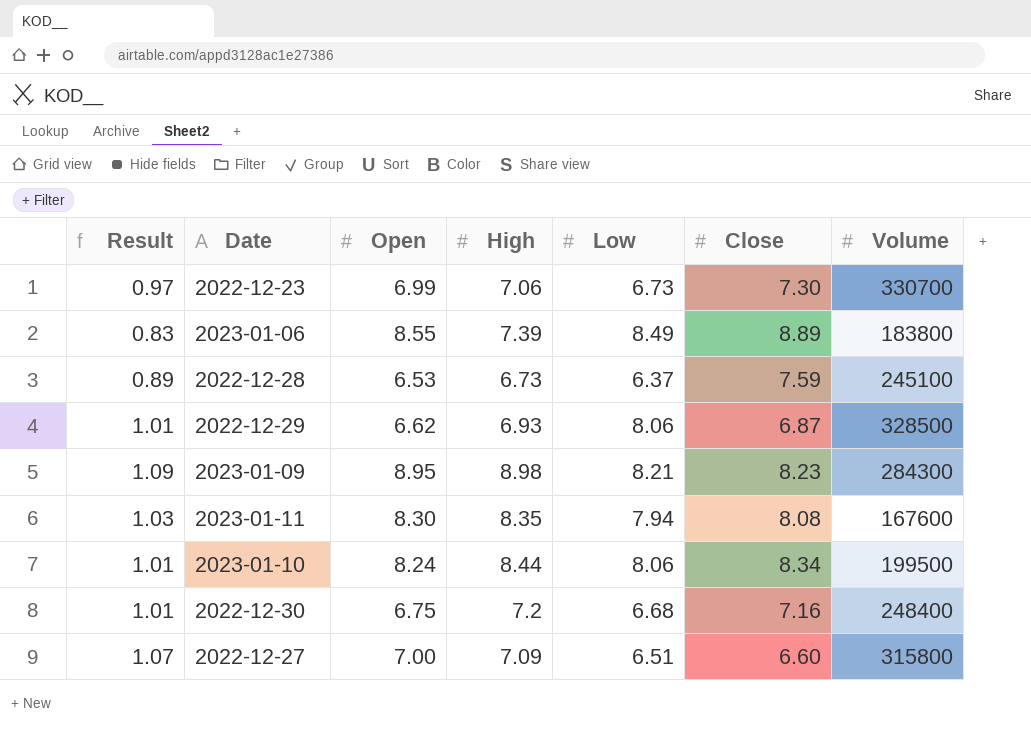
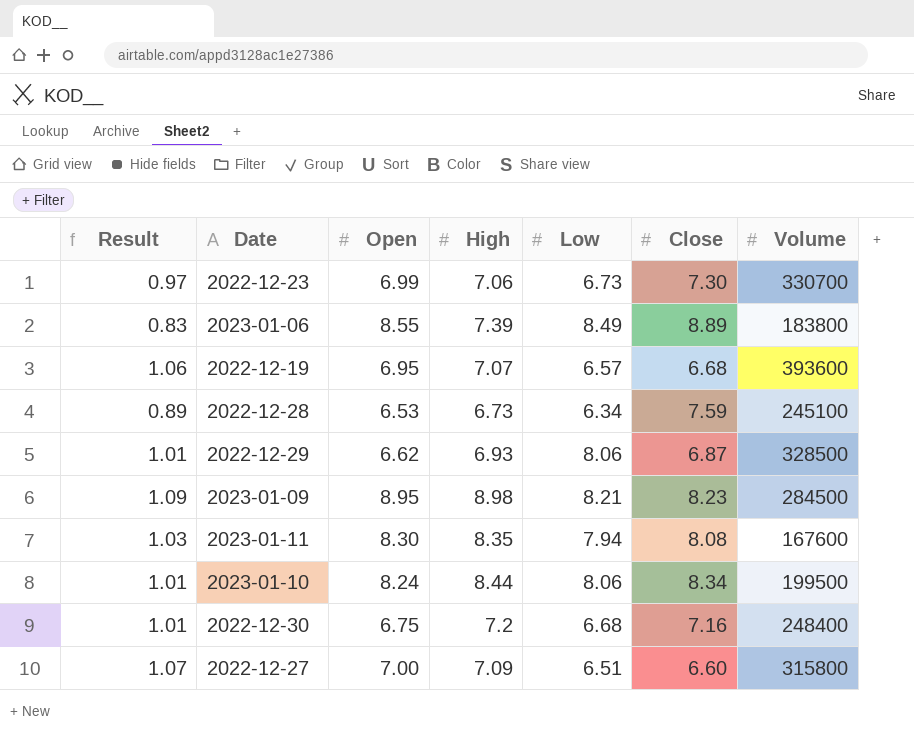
row 2022-12-19: none -> 1.06 | 6.95 | 7.07 | 6.57 | 6.68 | 393600
2022-12-28 | Low: 6.37 -> 6.34
2023-01-09 | Volume: 284300 -> 284500

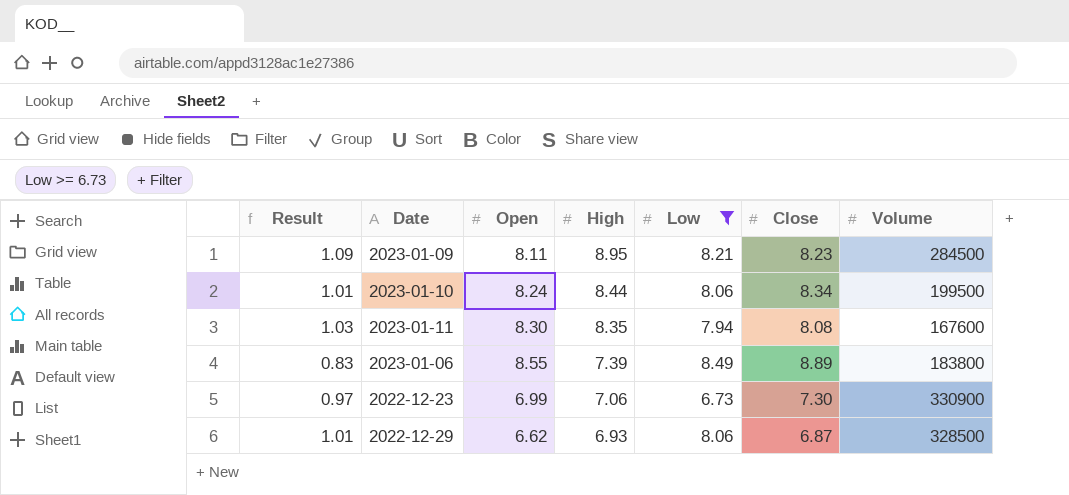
filter: none -> Low >= 6.73
row order: none -> High descending
2023-01-09 | Open: 8.95 -> 8.11
2023-01-09 | High: 8.98 -> 8.95
2022-12-23 | Volume: 330700 -> 330900

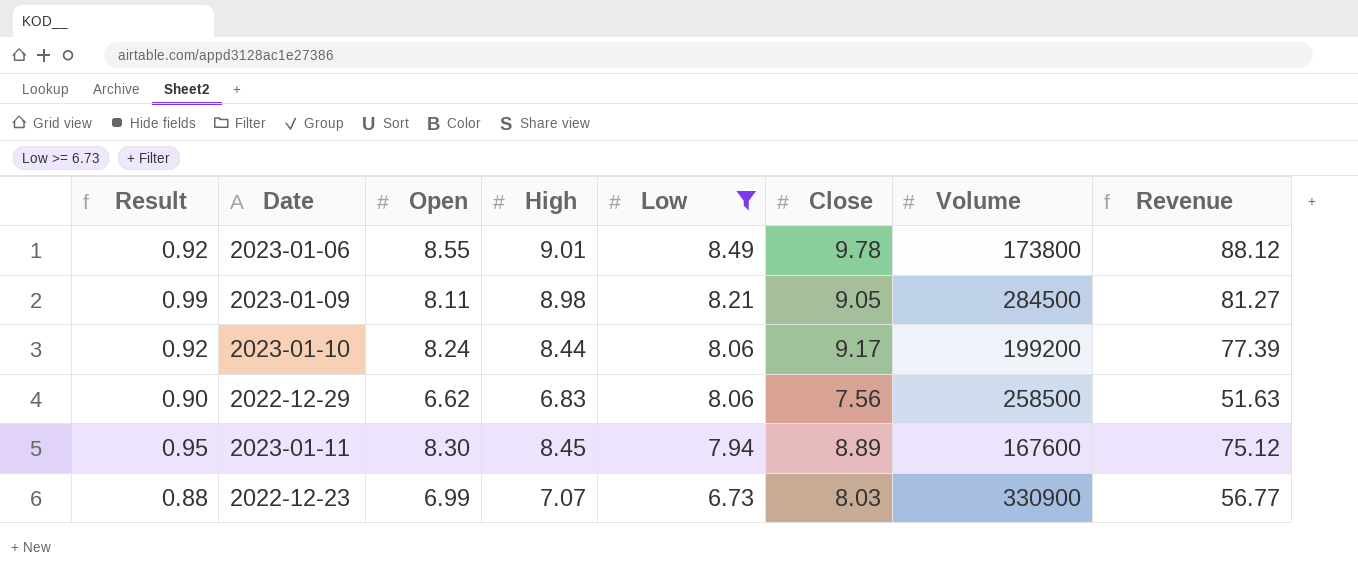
row order: High descending -> Low descending
column Revenue | formula: none -> [High] * [Close]
2023-01-06 | Result: 0.83 -> 0.92
2023-01-06 | High: 7.39 -> 9.01
2023-01-06 | Close: 8.89 -> 9.78
2023-01-06 | Volume: 183800 -> 173800
2023-01-09 | Result: 1.09 -> 0.99
2023-01-09 | High: 8.95 -> 8.98
2023-01-09 | Close: 8.23 -> 9.05
2023-01-10 | Result: 1.01 -> 0.92
2023-01-10 | Close: 8.34 -> 9.17
2023-01-10 | Volume: 199500 -> 199200
2022-12-29 | Result: 1.01 -> 0.90
2022-12-29 | High: 6.93 -> 6.83
2022-12-29 | Close: 6.87 -> 7.56
2022-12-29 | Volume: 328500 -> 258500
2023-01-11 | Result: 1.03 -> 0.95
2023-01-11 | High: 8.35 -> 8.45
2023-01-11 | Close: 8.08 -> 8.89
2022-12-23 | Result: 0.97 -> 0.88
2022-12-23 | High: 7.06 -> 7.07
2022-12-23 | Close: 7.30 -> 8.03

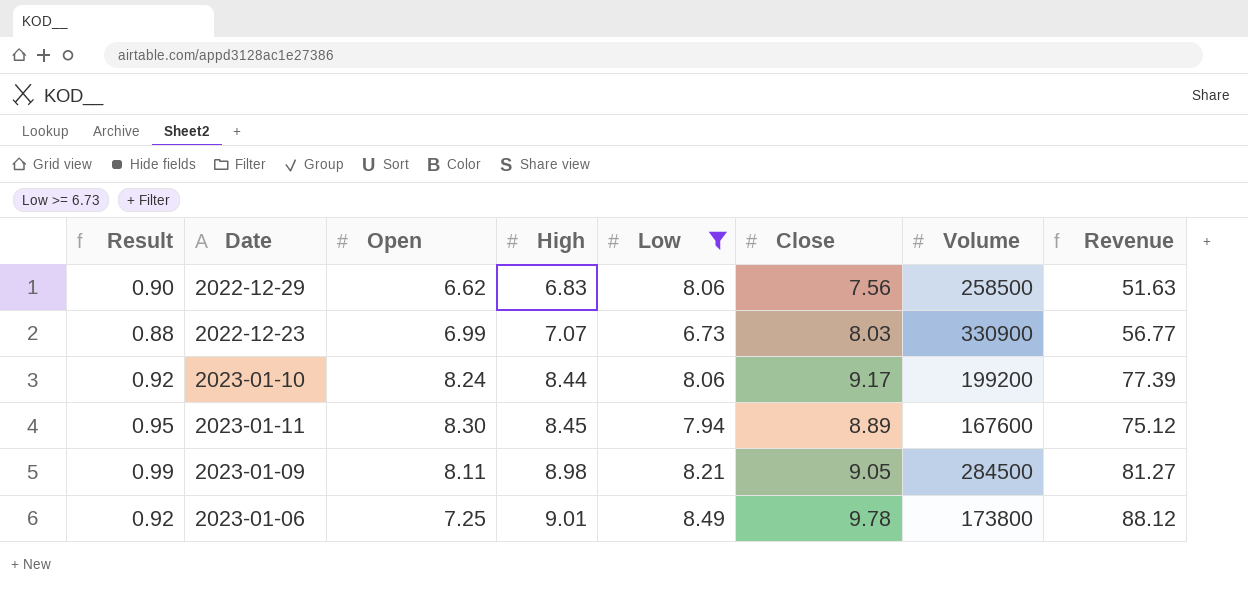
row order: Low descending -> High ascending
2023-01-06 | Open: 8.55 -> 7.25

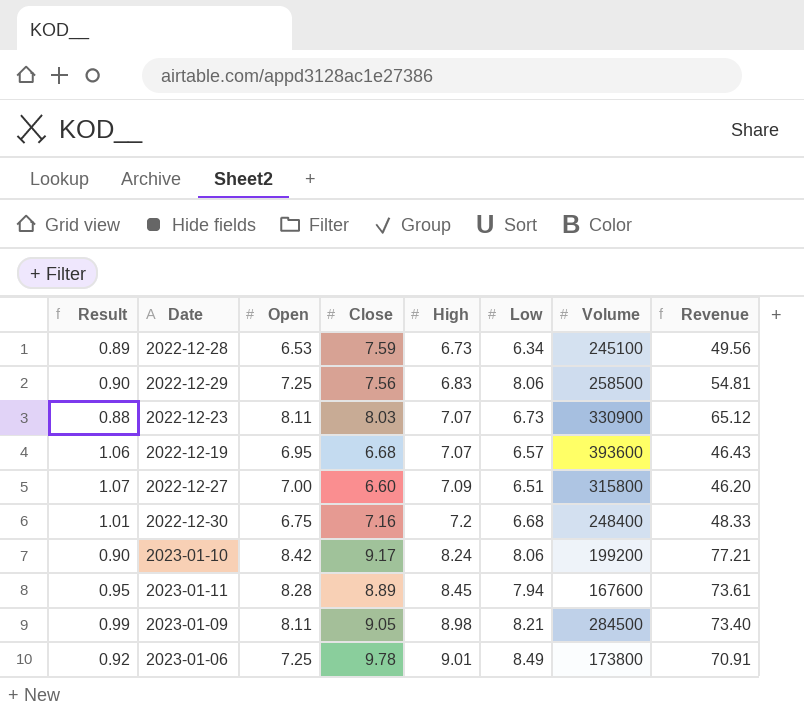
filter: Low >= 6.73 -> none
column Close | position: 6 -> 4
column Revenue | formula: [High] * [Close] -> [Open] * [Close]
2022-12-29 | Open: 6.62 -> 7.25
2022-12-23 | Open: 6.99 -> 8.11
2023-01-10 | Result: 0.92 -> 0.90
2023-01-10 | Open: 8.24 -> 8.42
2023-01-10 | High: 8.44 -> 8.24
2023-01-11 | Open: 8.30 -> 8.28

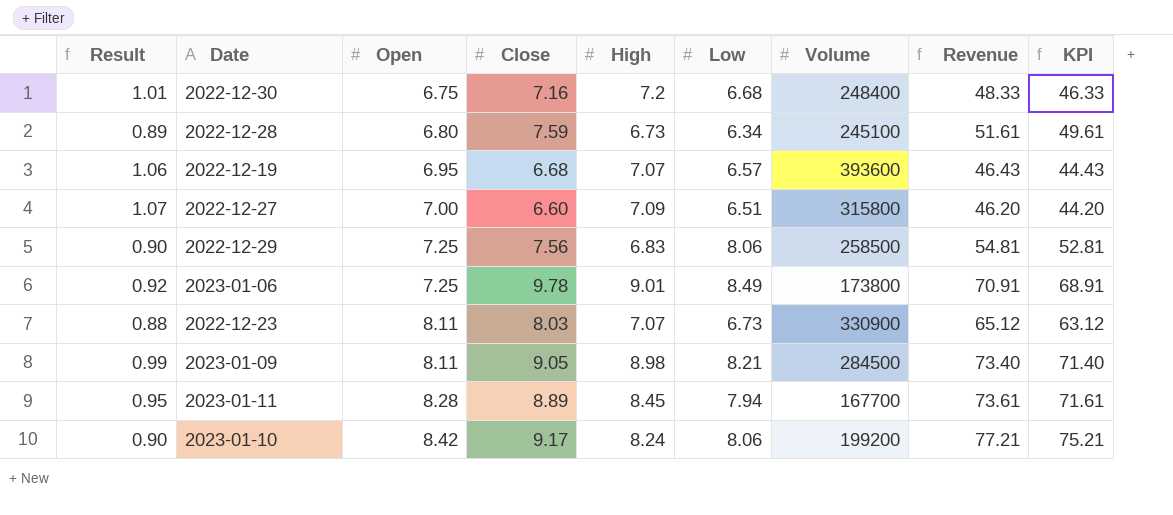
row order: High ascending -> Open ascending
column KPI | formula: none -> [Revenue] - 2
2022-12-28 | Open: 6.53 -> 6.80
2022-12-28 | Revenue: 49.56 -> 51.61
2023-01-11 | Volume: 167600 -> 167700

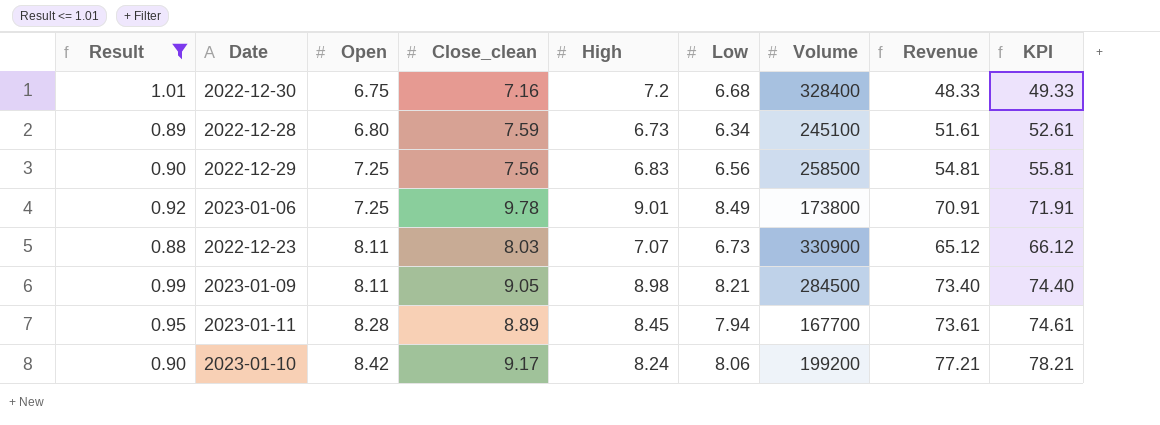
filter: none -> Result <= 1.01
column name: Close -> Close_clean
column KPI | formula: [Revenue] - 2 -> [Revenue] + 1
2022-12-30 | Volume: 248400 -> 328400
2022-12-29 | Low: 8.06 -> 6.56

